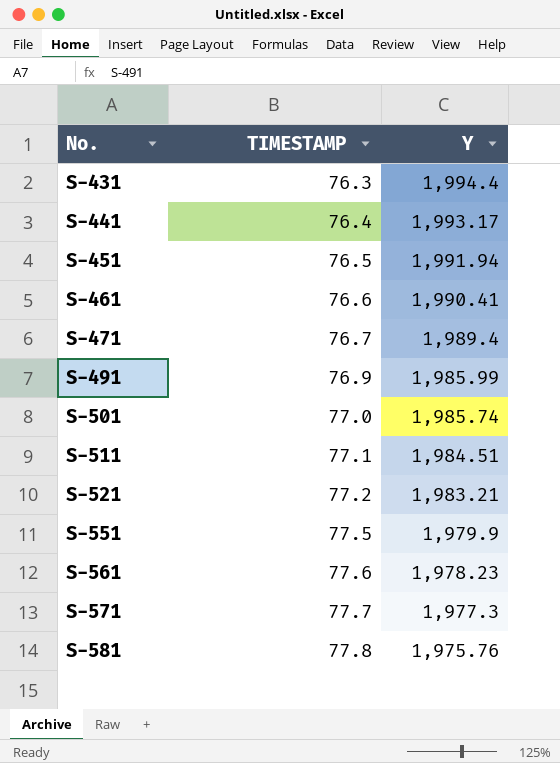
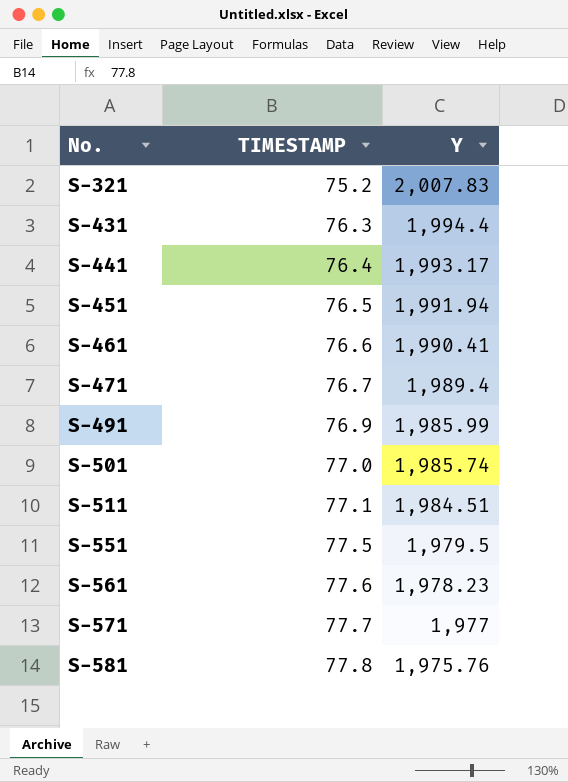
row S-521: 77.2 | 1,983.21 -> none
row S-321: none -> 75.2 | 2,007.83
S-551 | Y: 1,979.9 -> 1,979.5
S-571 | Y: 1,977.3 -> 1,977

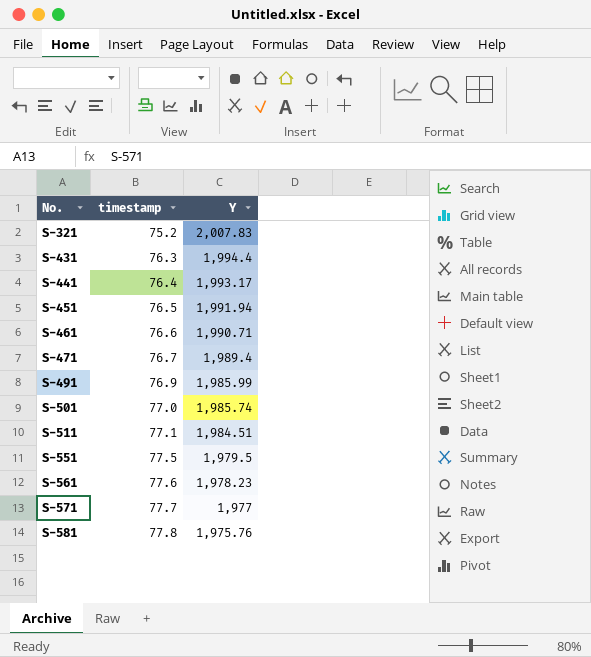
column name: TIMESTAMP -> timestamp
S-461 | Y: 1,990.41 -> 1,990.71

